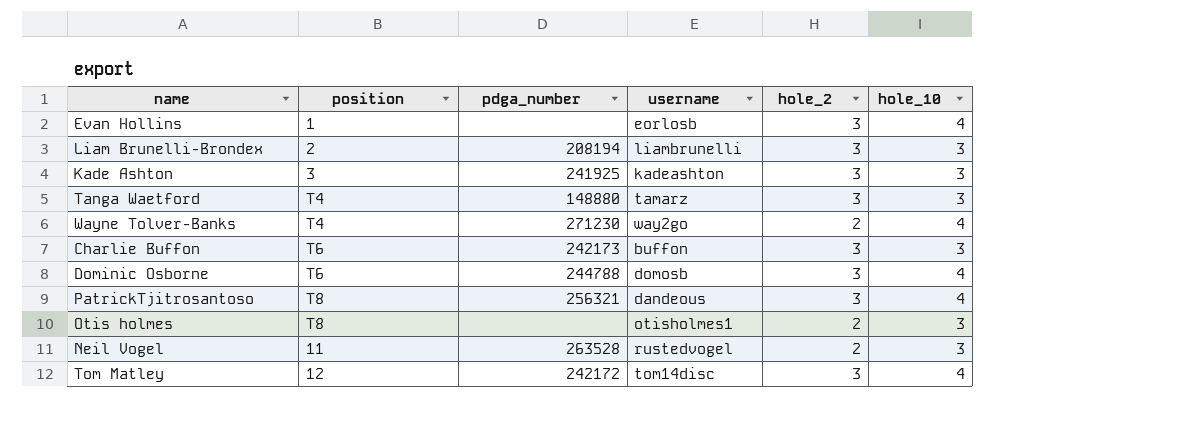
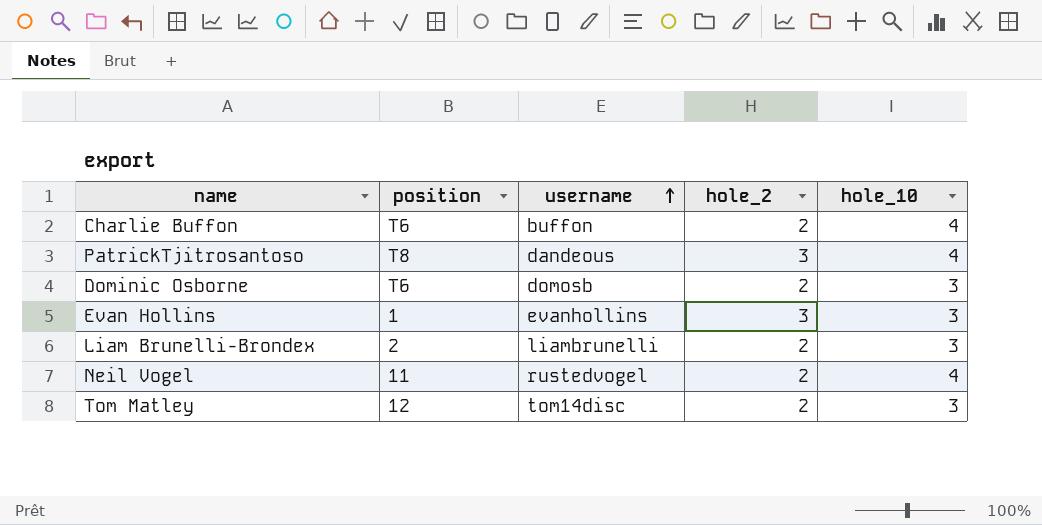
row order: none -> username ascending
column pdga_number | position: 3 -> none
row Kade Ashton: 3 | 241925 | kadeashton | 3 | 3 -> none
row Tanga Waetford: T4 | 148880 | tamarz | 3 | 3 -> none
row Wayne Tolver-Banks: T4 | 271230 | way2go | 2 | 4 -> none
row Otis holmes: T8 | none | otisholmes1 | 2 | 3 -> none
Charlie Buffon | hole_2: 3 -> 2
Charlie Buffon | hole_10: 3 -> 4
Dominic Osborne | hole_2: 3 -> 2
Dominic Osborne | hole_10: 4 -> 3
Evan Hollins | username: eorlosb -> evanhollins
Evan Hollins | hole_10: 4 -> 3
Liam Brunelli-Brondex | hole_2: 3 -> 2
Neil Vogel | hole_10: 3 -> 4
Tom Matley | hole_2: 3 -> 2
Tom Matley | hole_10: 4 -> 3

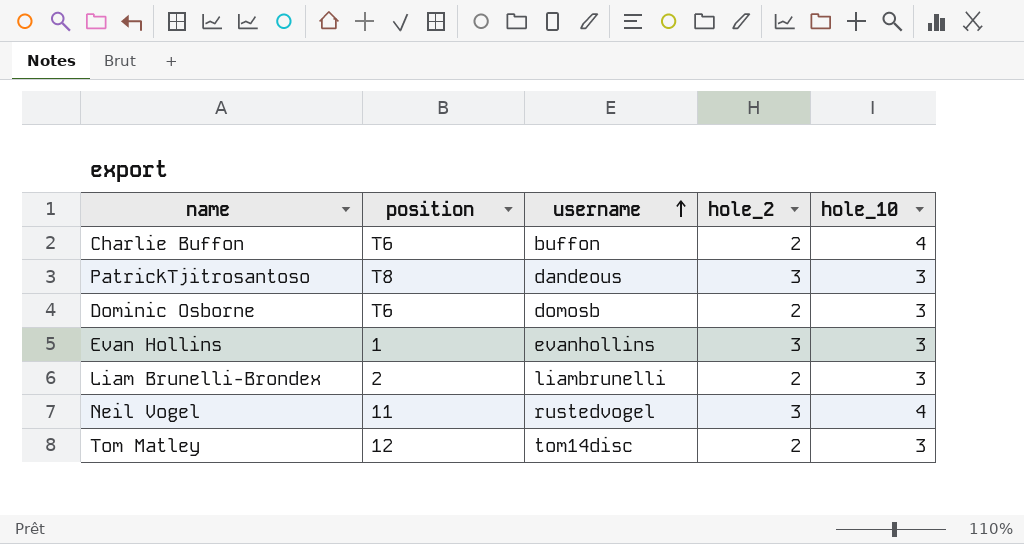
PatrickTjitrosantoso | hole_10: 4 -> 3
Neil Vogel | hole_2: 2 -> 3

